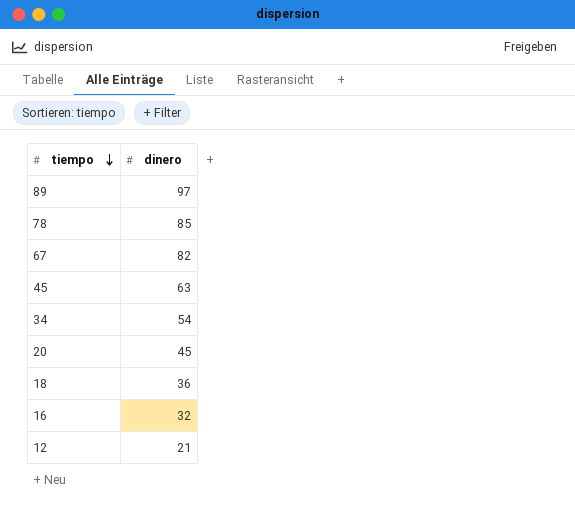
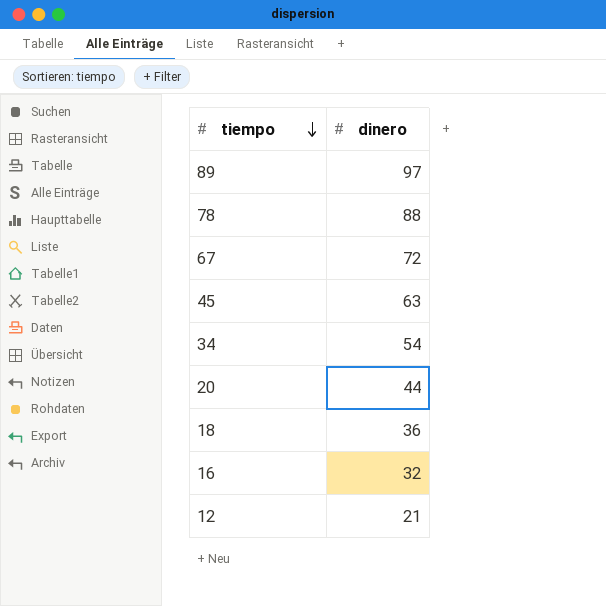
78 | dinero: 85 -> 88
67 | dinero: 82 -> 72
20 | dinero: 45 -> 44

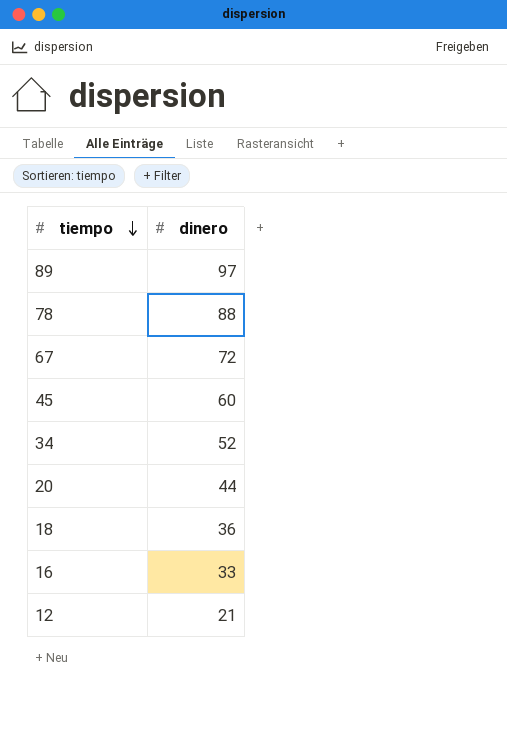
45 | dinero: 63 -> 60
34 | dinero: 54 -> 52
16 | dinero: 32 -> 33

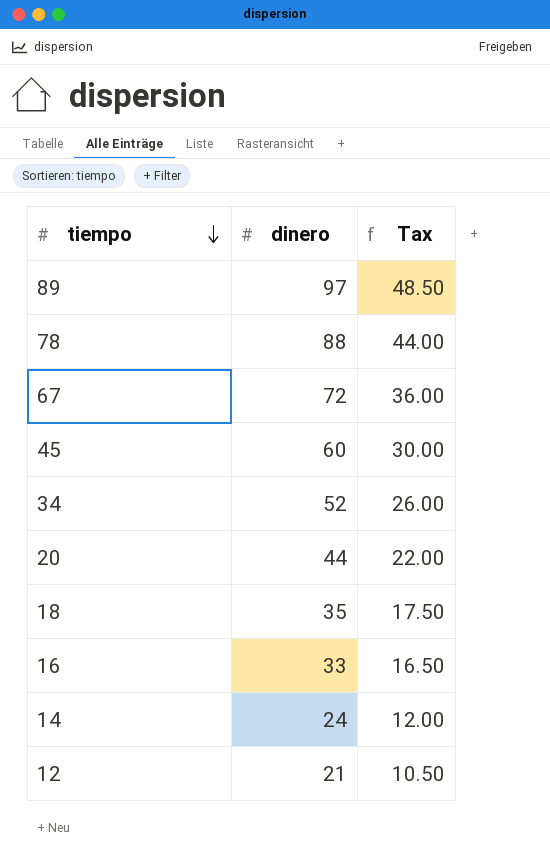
column Tax | formula: none -> [dinero] * 0.5
18 | dinero: 36 -> 35
row 14: none -> 24 | 12.00

